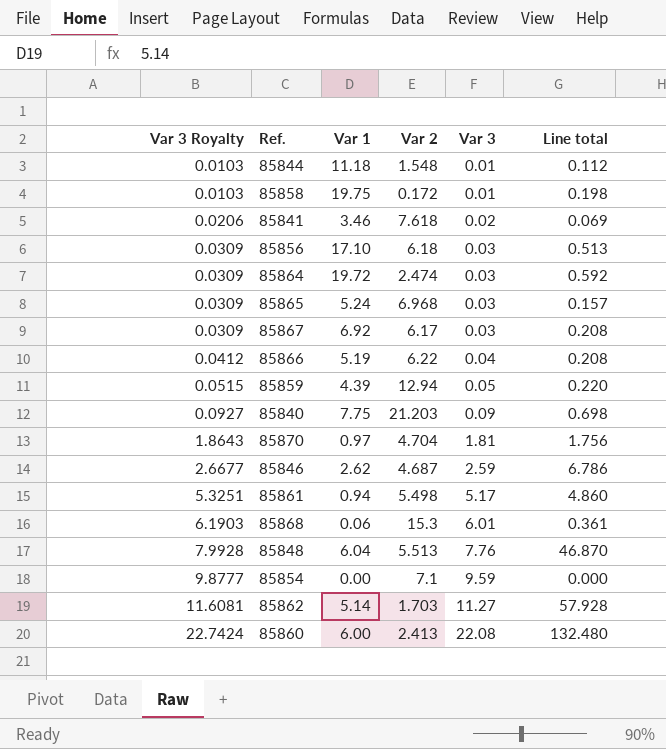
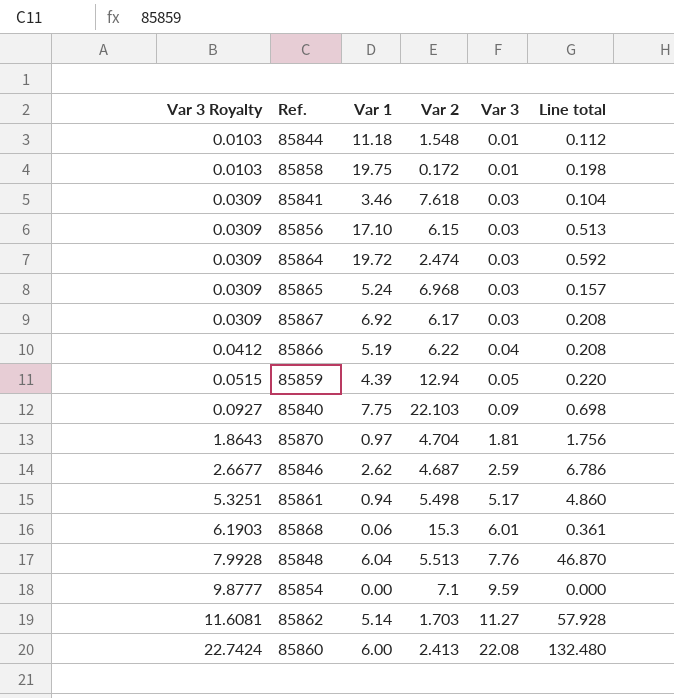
85841 | Var 3 Royalty: 0.0206 -> 0.0309
85841 | Var 3: 0.02 -> 0.03
85841 | Line total: 0.069 -> 0.104
85856 | Var 2: 6.18 -> 6.15
85840 | Var 2: 21.203 -> 22.103

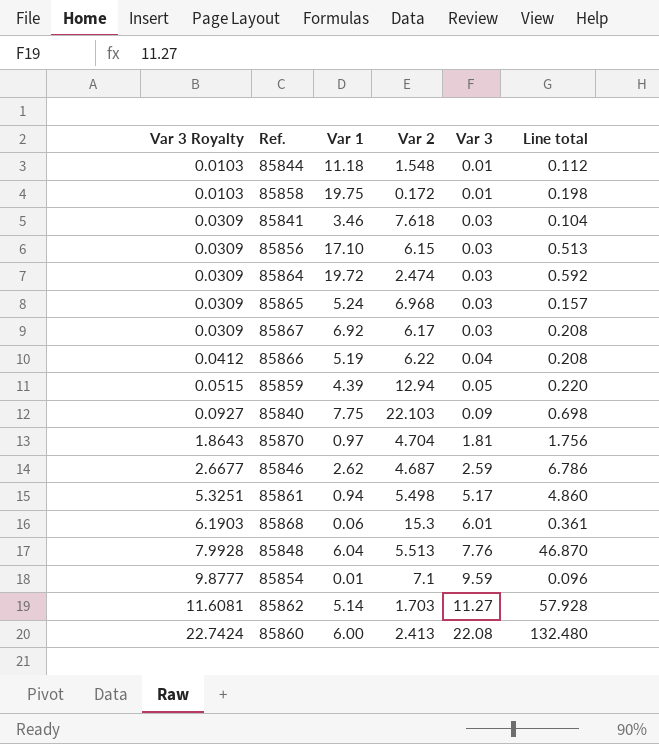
85854 | Var 1: 0.00 -> 0.01
85854 | Line total: 0.000 -> 0.096

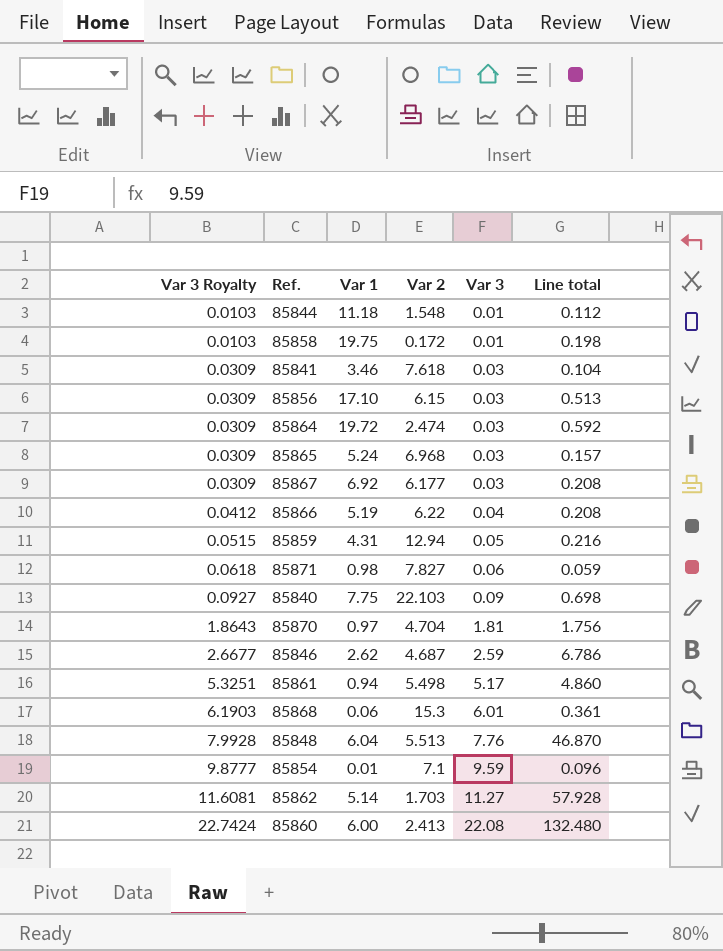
85867 | Var 2: 6.17 -> 6.177
85859 | Var 1: 4.39 -> 4.31
85859 | Line total: 0.220 -> 0.216
row 85871: none -> 0.0618 | 0.98 | 7.827 | 0.06 | 0.059

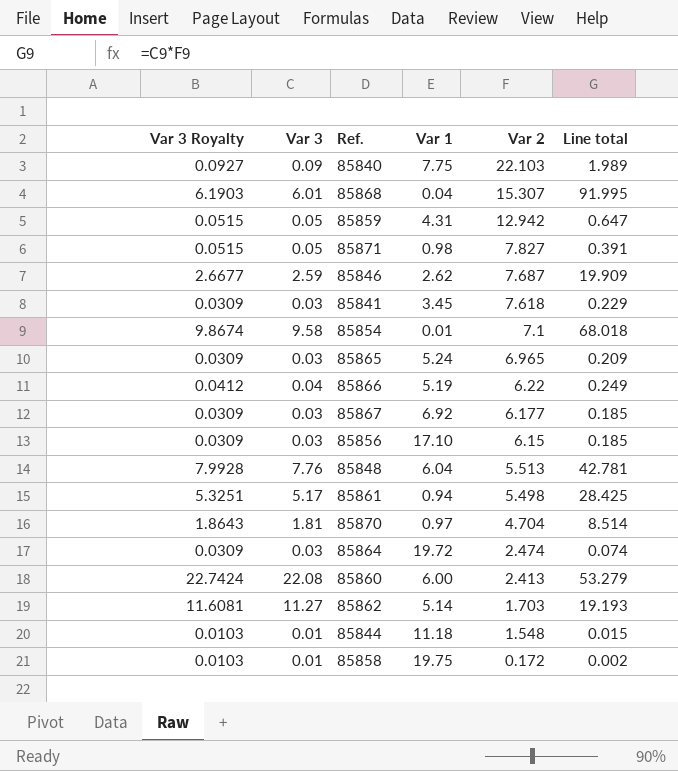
row order: Var 3 Royalty ascending -> Var 2 descending
column Var 3 | position: 5 -> 2
column Line total | formula: [Var 1] * [Var 3] -> [Var 3] * [Var 2]
85868 | Var 1: 0.06 -> 0.04
85868 | Var 2: 15.3 -> 15.307
85859 | Var 2: 12.94 -> 12.942
85871 | Var 3 Royalty: 0.0618 -> 0.0515
85871 | Var 3: 0.06 -> 0.05
85846 | Var 2: 4.687 -> 7.687
85841 | Var 1: 3.46 -> 3.45
85854 | Var 3 Royalty: 9.8777 -> 9.8674
85854 | Var 3: 9.59 -> 9.58
85865 | Var 2: 6.968 -> 6.965

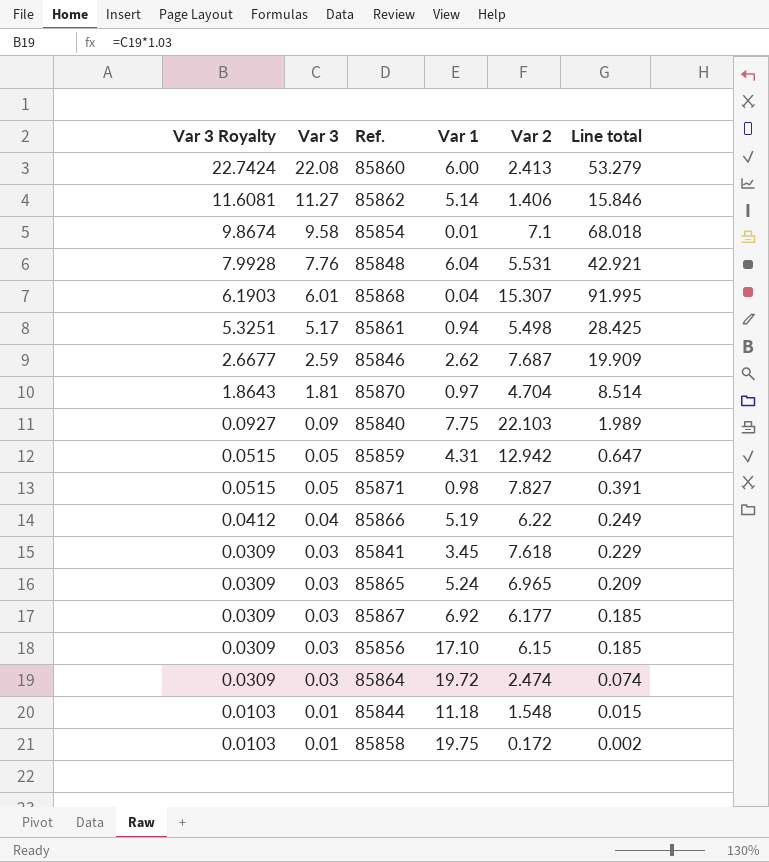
row order: Var 2 descending -> Var 3 Royalty descending
85862 | Var 2: 1.703 -> 1.406
85862 | Line total: 19.193 -> 15.846
85848 | Var 2: 5.513 -> 5.531
85848 | Line total: 42.781 -> 42.921

